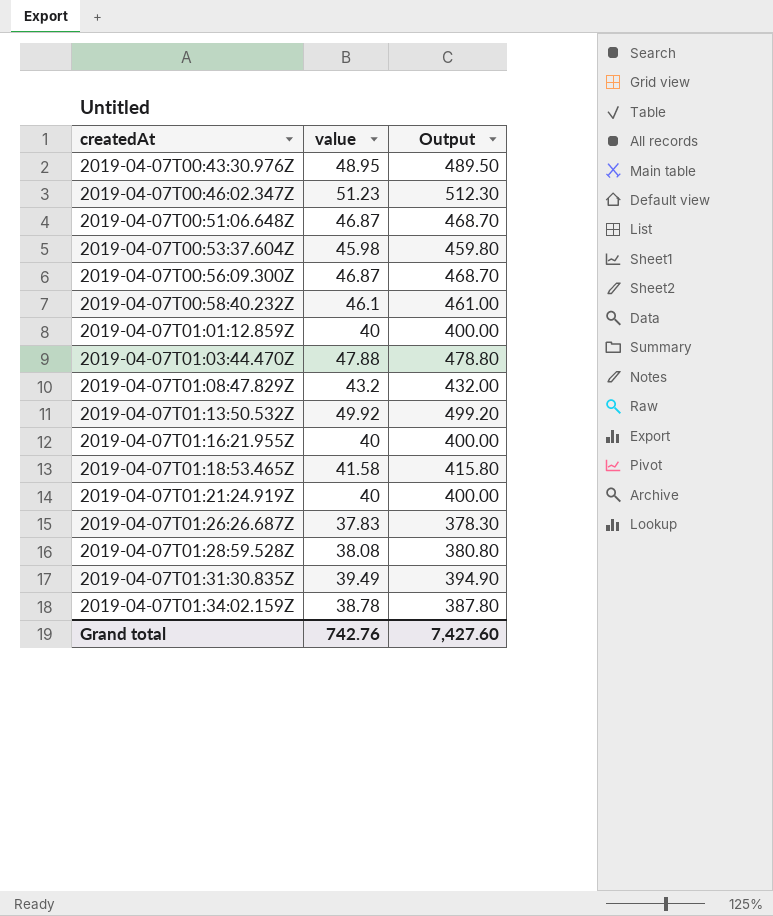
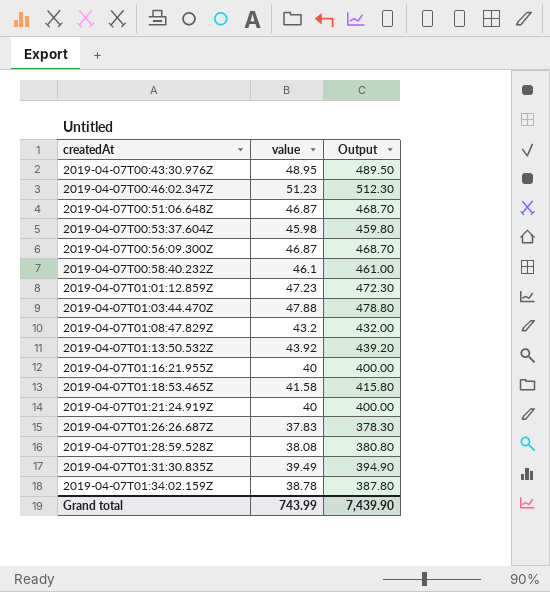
2019-04-07T01:01:12.859Z | value: 40 -> 47.23
2019-04-07T01:01:12.859Z | Output: 400.00 -> 472.30
2019-04-07T01:13:50.532Z | value: 49.92 -> 43.92
2019-04-07T01:13:50.532Z | Output: 499.20 -> 439.20
Grand total | value: 742.76 -> 743.99
Grand total | Output: 7,427.60 -> 7,439.90

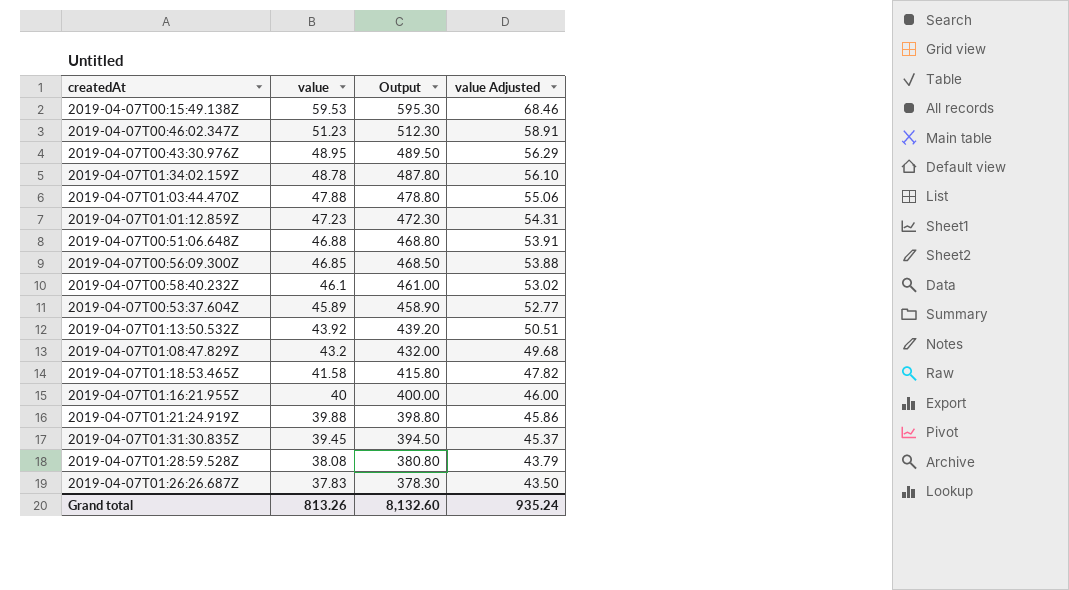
row order: createdAt ascending -> value descending
column value Adjusted | formula: none -> [value] * 1.15
row 2019-04-07T00:15:49.138Z: none -> 59.53 | 595.30 | 68.46
2019-04-07T01:34:02.159Z | value: 38.78 -> 48.78
2019-04-07T01:34:02.159Z | Output: 387.80 -> 487.80
2019-04-07T00:51:06.648Z | value: 46.87 -> 46.88
2019-04-07T00:51:06.648Z | Output: 468.70 -> 468.80
2019-04-07T00:56:09.300Z | value: 46.87 -> 46.85
2019-04-07T00:56:09.300Z | Output: 468.70 -> 468.50
2019-04-07T00:53:37.604Z | value: 45.98 -> 45.89
2019-04-07T00:53:37.604Z | Output: 459.80 -> 458.90
2019-04-07T01:21:24.919Z | value: 40 -> 39.88
2019-04-07T01:21:24.919Z | Output: 400.00 -> 398.80
2019-04-07T01:31:30.835Z | value: 39.49 -> 39.45
2019-04-07T01:31:30.835Z | Output: 394.90 -> 394.50
Grand total | value: 743.99 -> 813.26
Grand total | Output: 7,439.90 -> 8,132.60

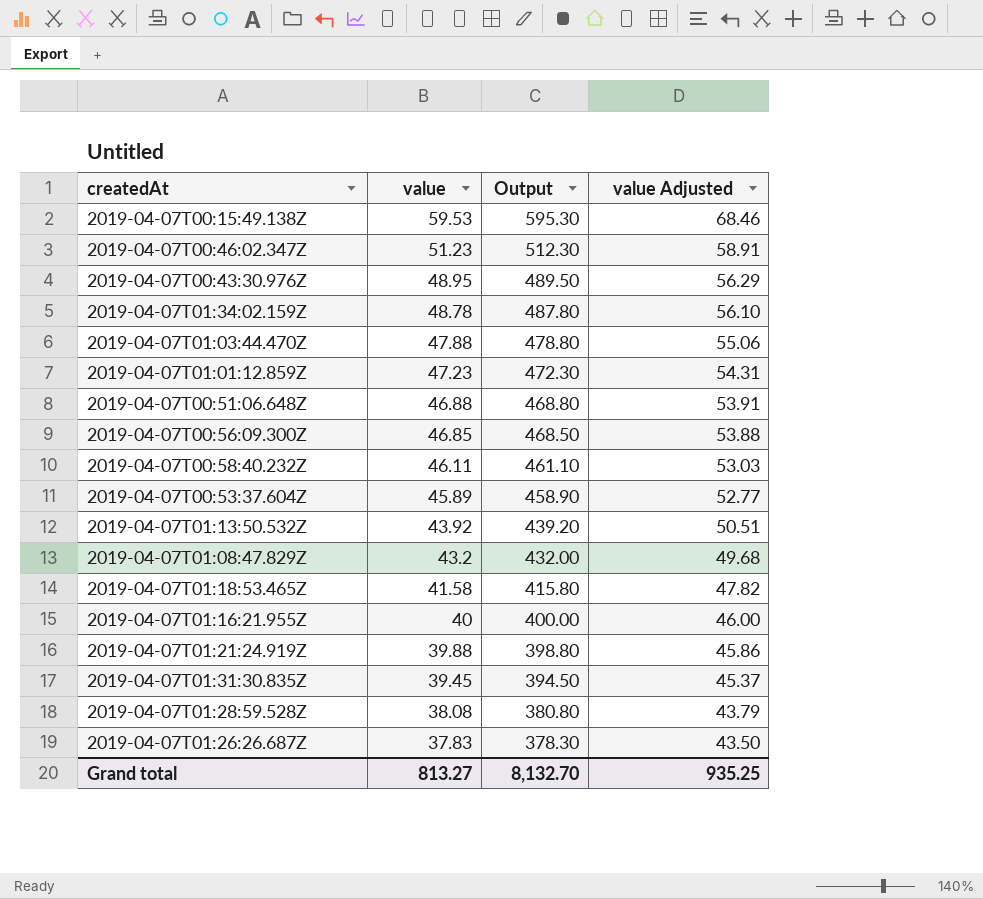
2019-04-07T00:58:40.232Z | value: 46.1 -> 46.11
2019-04-07T00:58:40.232Z | Output: 461.00 -> 461.10
2019-04-07T00:58:40.232Z | value Adjusted: 53.02 -> 53.03
Grand total | value: 813.26 -> 813.27
Grand total | Output: 8,132.60 -> 8,132.70
Grand total | value Adjusted: 935.24 -> 935.25

